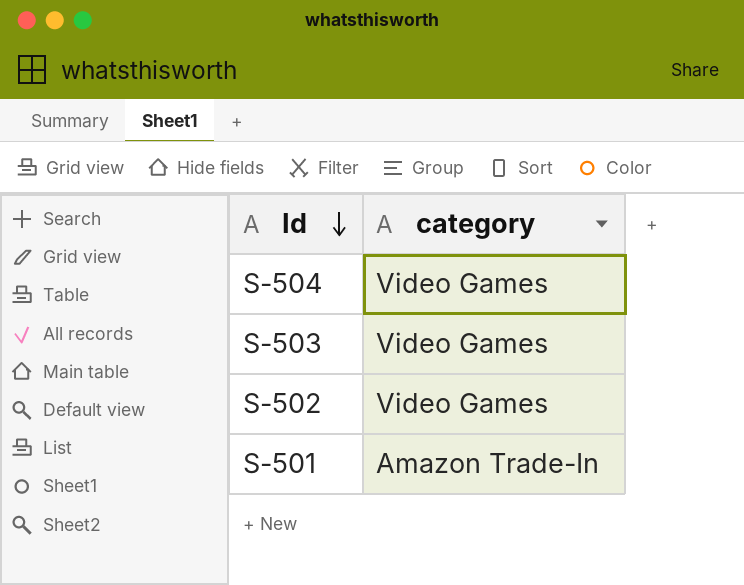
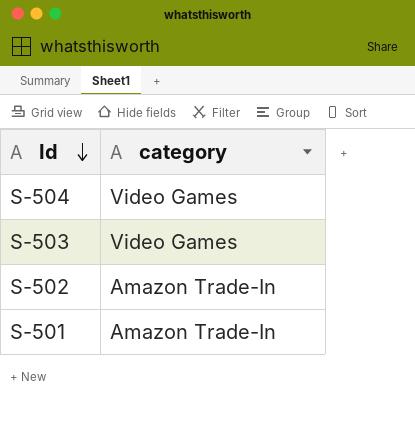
S-502 | category: Video Games -> Amazon Trade-In

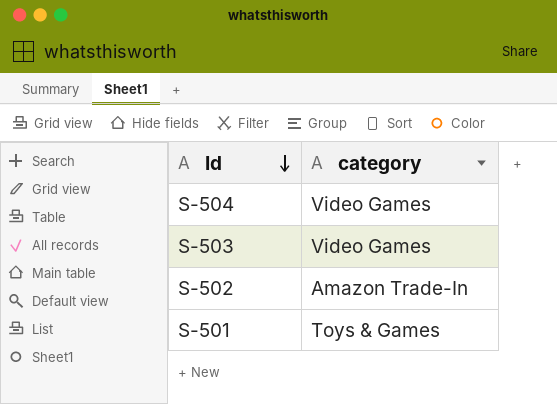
S-501 | category: Amazon Trade-In -> Toys & Games

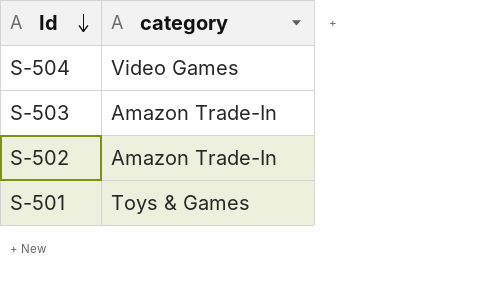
S-503 | category: Video Games -> Amazon Trade-In

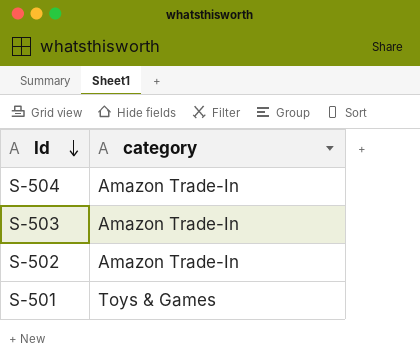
S-504 | category: Video Games -> Amazon Trade-In

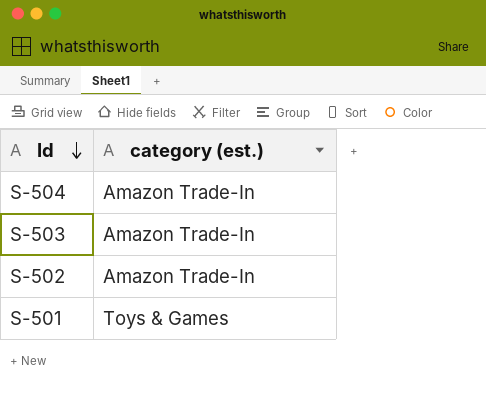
column name: category -> category (est.)

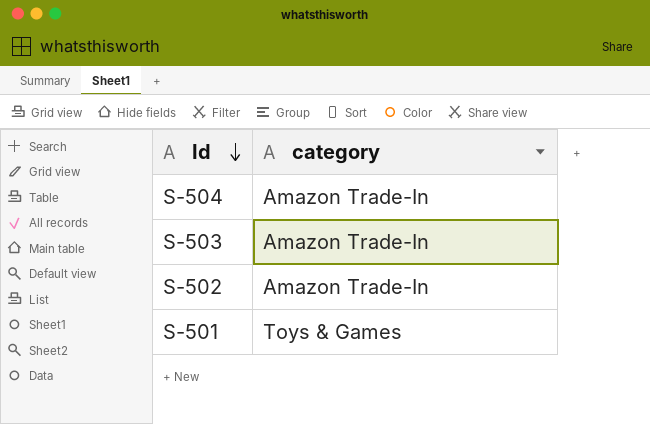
column name: category (est.) -> category

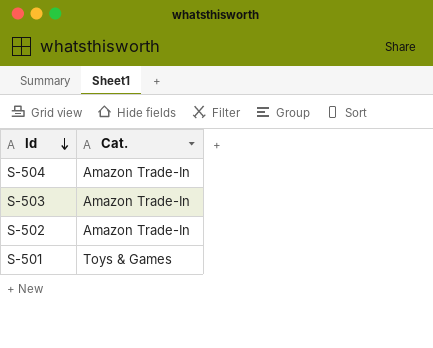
column name: category -> Cat.

